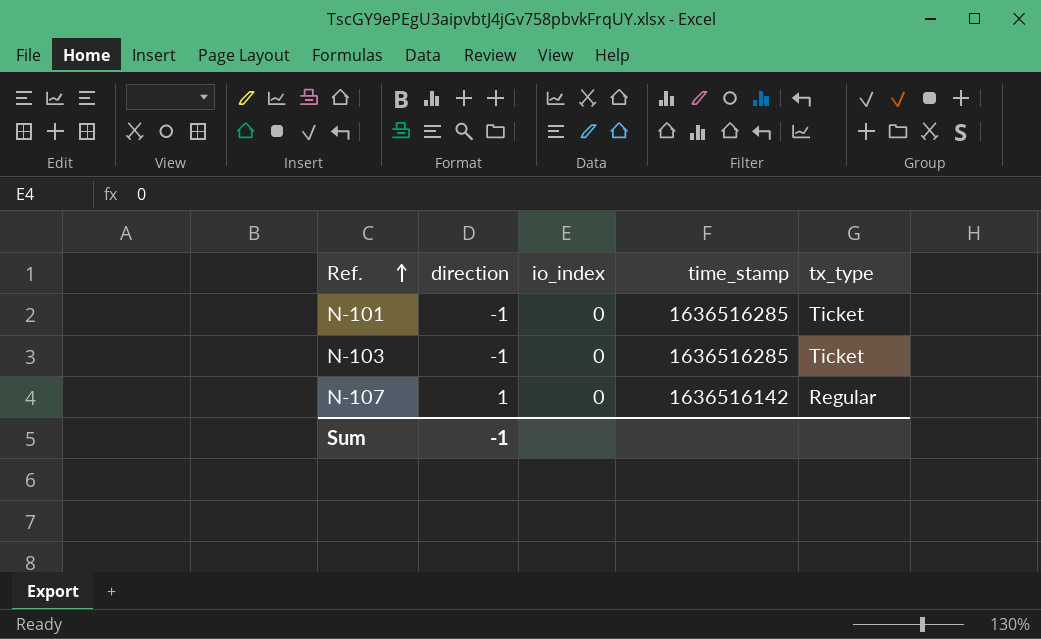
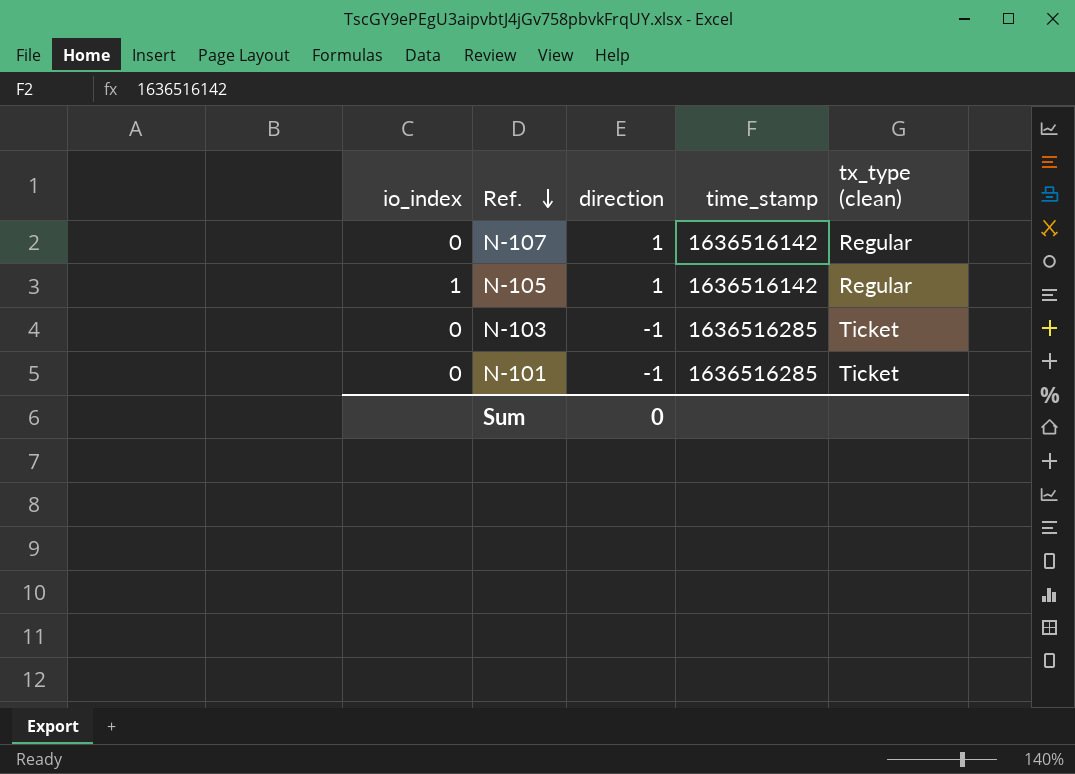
row order: Ref. ascending -> Ref. descending
column io_index | position: 3 -> 1
column name: tx_type -> tx_type (clean)
row N-105: none -> 1 | 1 | 1636516142 | Regular
Sum | direction: -1 -> 0

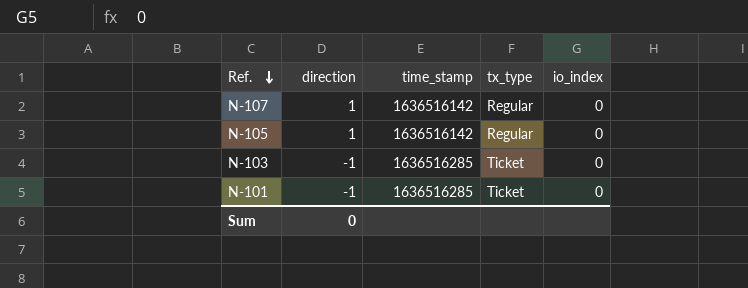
column name: tx_type (clean) -> tx_type
column io_index | position: 1 -> 5
N-105 | io_index: 1 -> 0

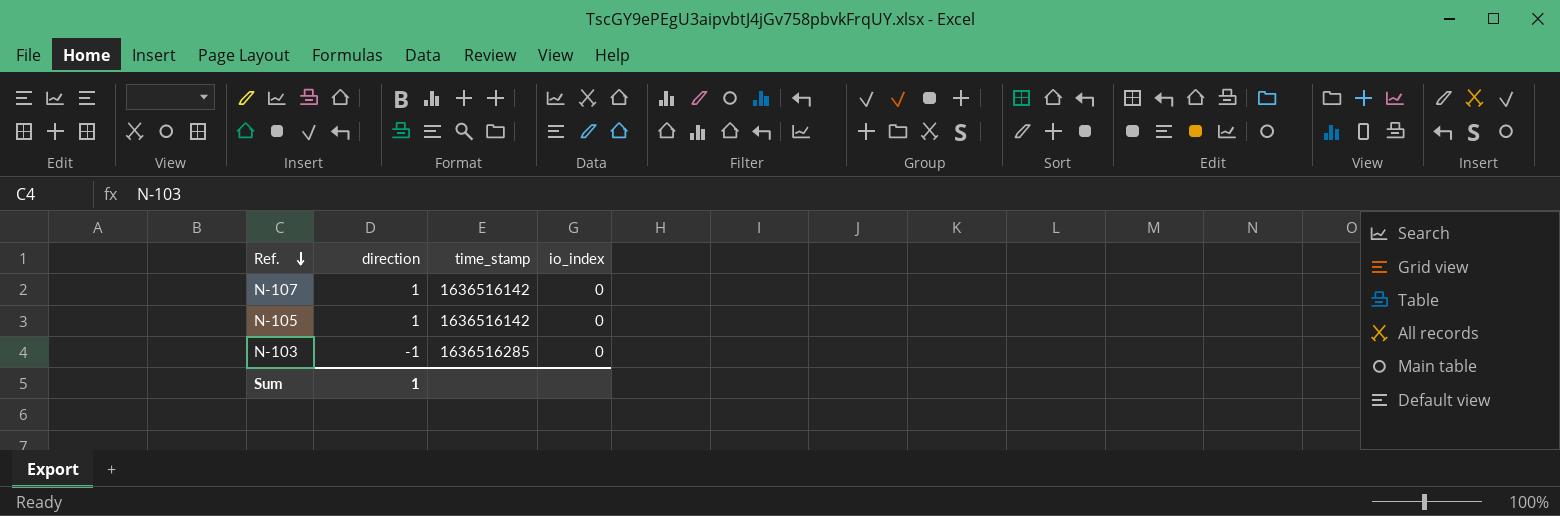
column tx_type | position: 4 -> none
row N-101: -1 | 1636516285 | Ticket | 0 -> none
Sum | direction: 0 -> 1

